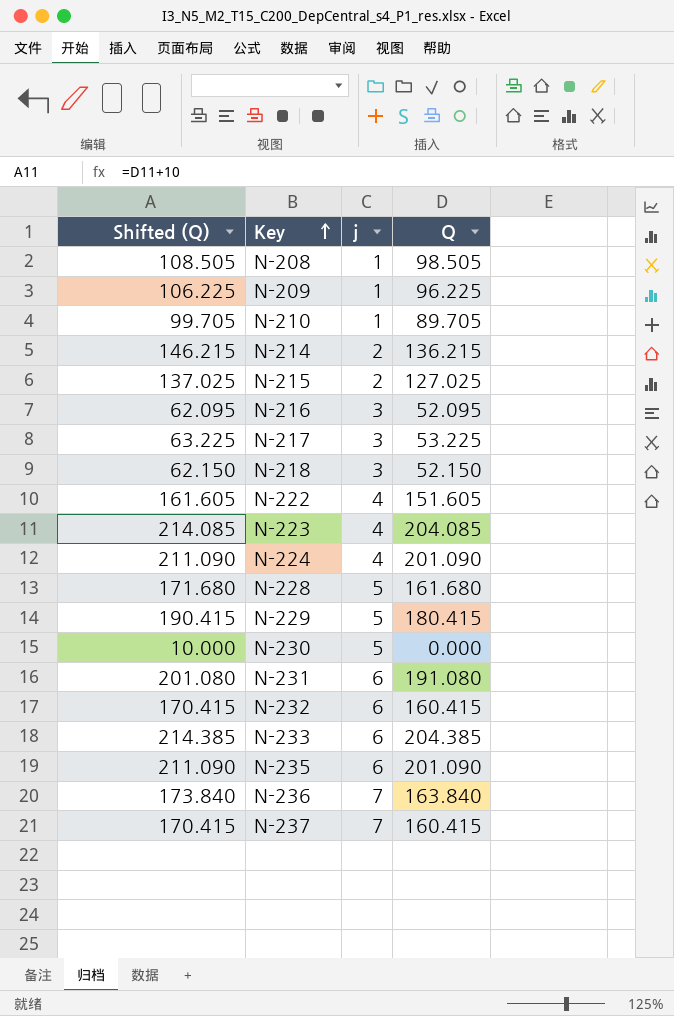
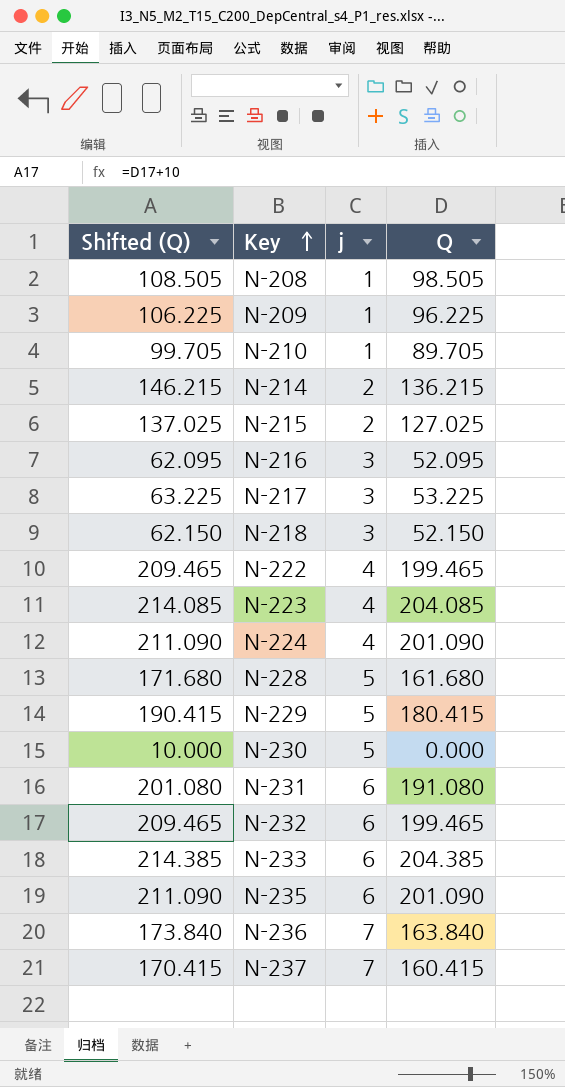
N-222 | Shifted (Q): 161.605 -> 209.465
N-222 | Q: 151.605 -> 199.465
N-232 | Shifted (Q): 170.415 -> 209.465
N-232 | Q: 160.415 -> 199.465

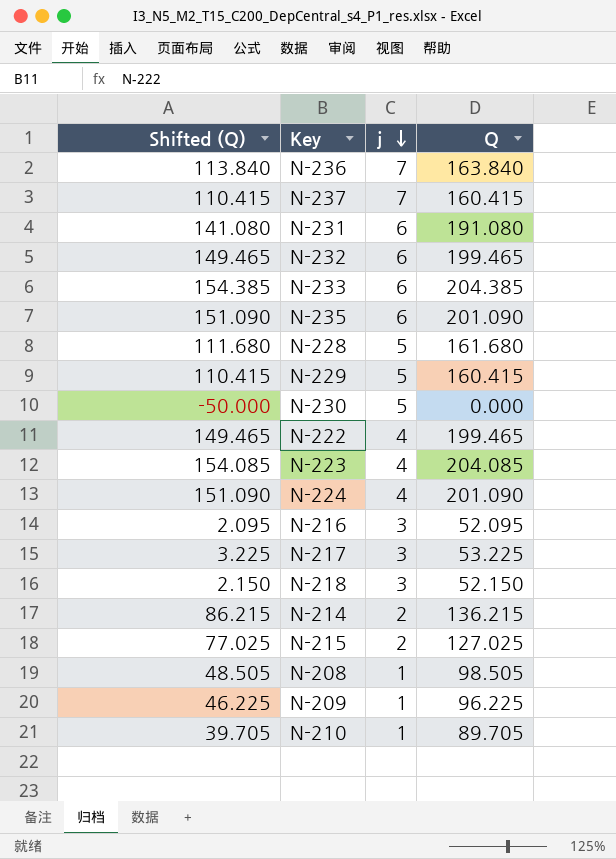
row order: Key ascending -> j descending
column Shifted (Q) | formula: [Q] + 10 -> [Q] - 50
N-229 | Q: 180.415 -> 160.415

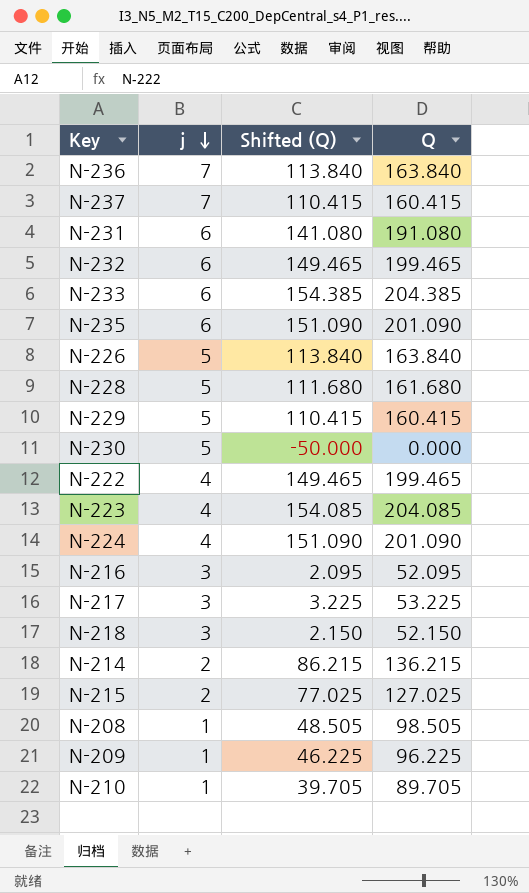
column Shifted (Q) | position: 1 -> 3
row N-226: none -> 5 | 113.840 | 163.840

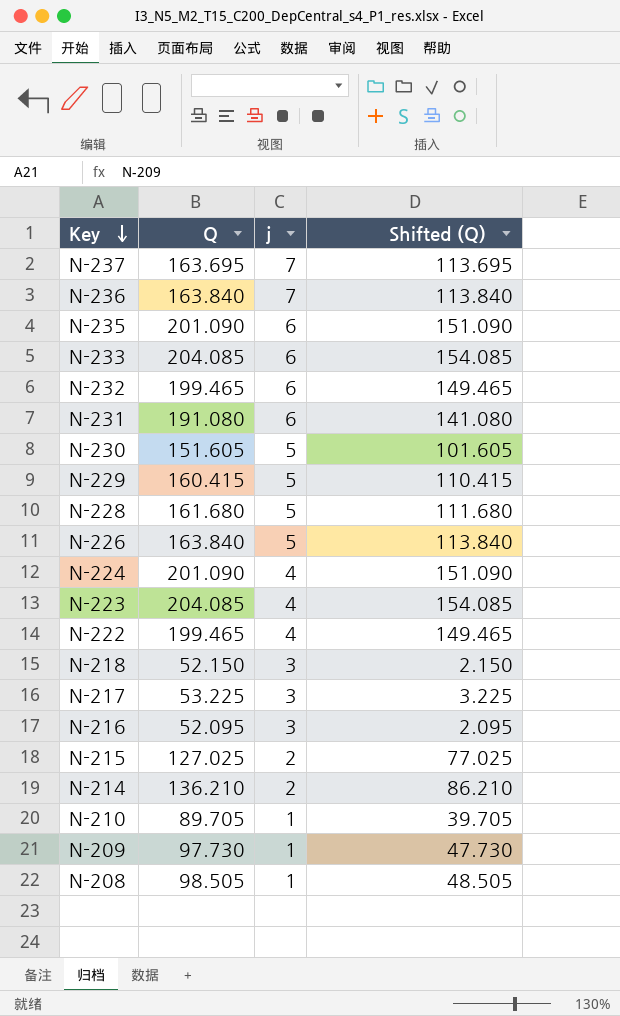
row order: j descending -> Key descending
column Q | position: 4 -> 2
N-237 | Q: 160.415 -> 163.695
N-237 | Shifted (Q): 110.415 -> 113.695
N-233 | Q: 204.385 -> 204.085
N-233 | Shifted (Q): 154.385 -> 154.085
N-230 | Q: 0.000 -> 151.605
N-230 | Shifted (Q): -50.000 -> 101.605
N-214 | Q: 136.215 -> 136.210
N-214 | Shifted (Q): 86.215 -> 86.210
N-209 | Q: 96.225 -> 97.730
N-209 | Shifted (Q): 46.225 -> 47.730

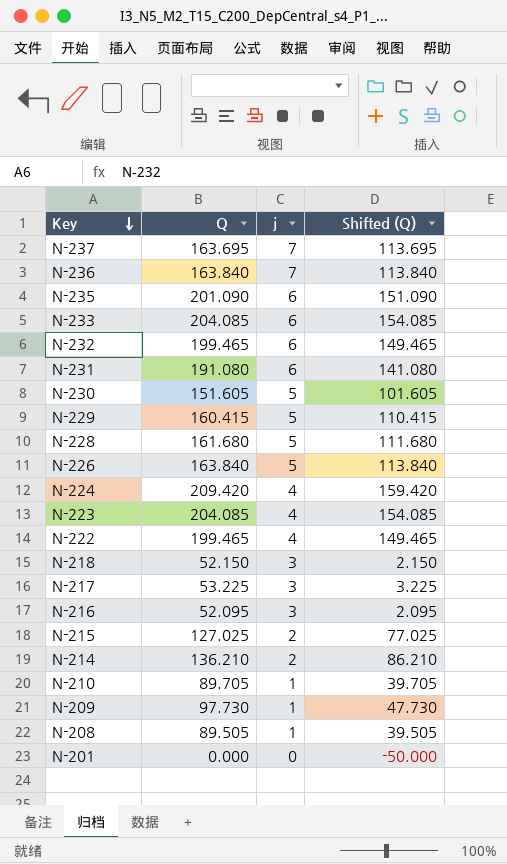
N-224 | Q: 201.090 -> 209.420
N-224 | Shifted (Q): 151.090 -> 159.420
N-208 | Q: 98.505 -> 89.505
N-208 | Shifted (Q): 48.505 -> 39.505
row N-201: none -> 0.000 | 0 | -50.000

